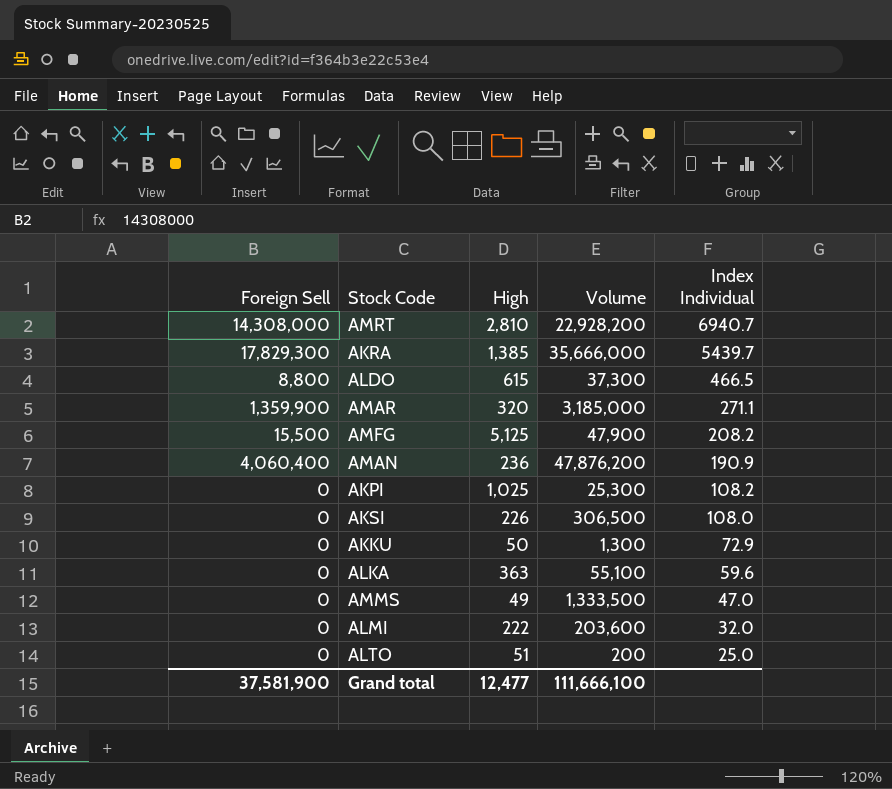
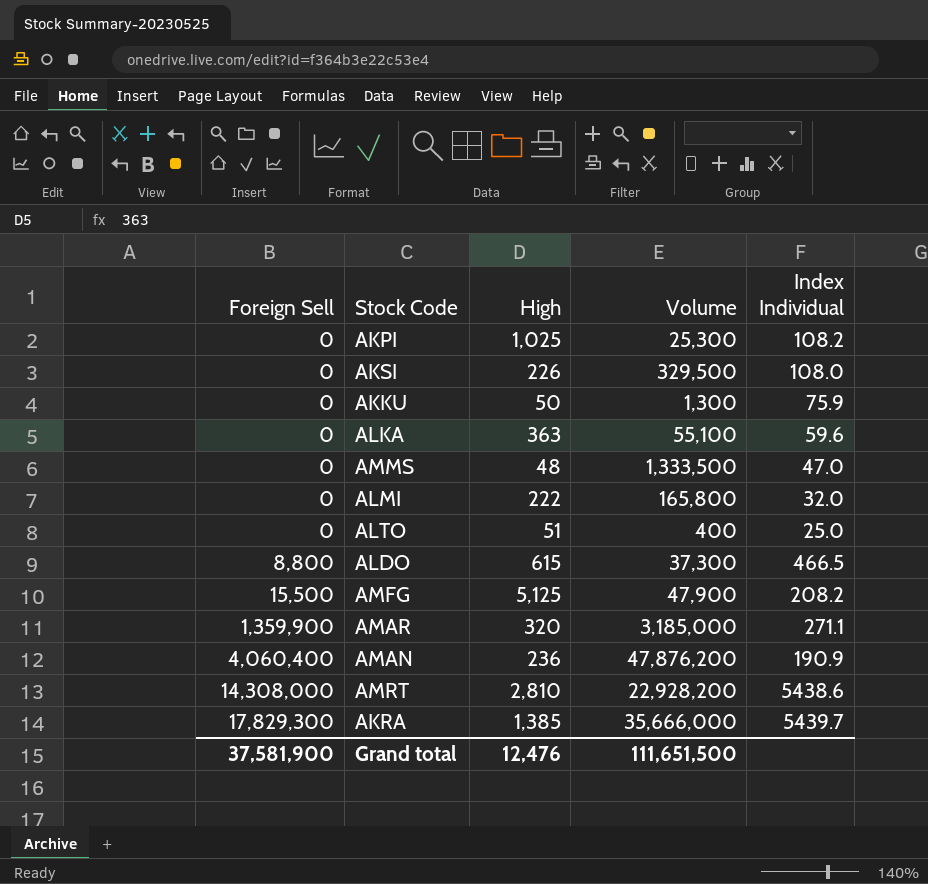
row order: Index Individual descending -> Foreign Sell ascending
AKSI | Volume: 306,500 -> 329,500
AKKU | Index Individual: 72.9 -> 75.9
AMMS | High: 49 -> 48
ALMI | Volume: 203,600 -> 165,800
ALTO | Volume: 200 -> 400
AMRT | Index Individual: 6940.7 -> 5438.6
Grand total | High: 12,477 -> 12,476
Grand total | Volume: 111,666,100 -> 111,651,500

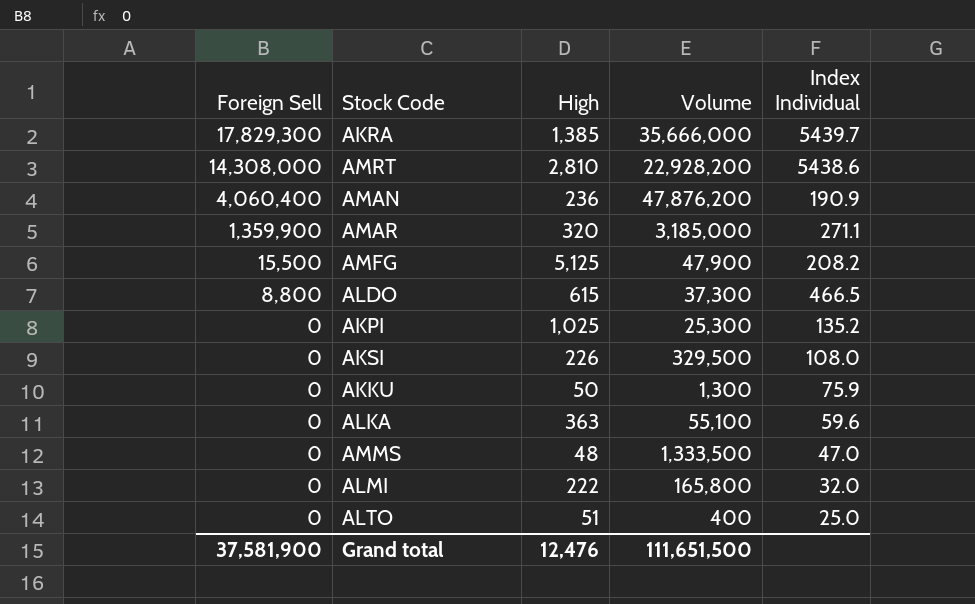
row order: Foreign Sell ascending -> Foreign Sell descending
AKPI | Index Individual: 108.2 -> 135.2

